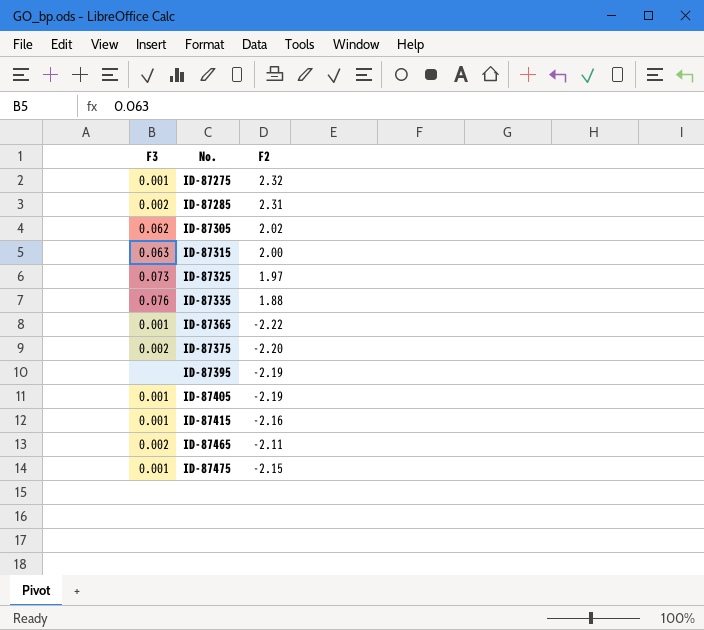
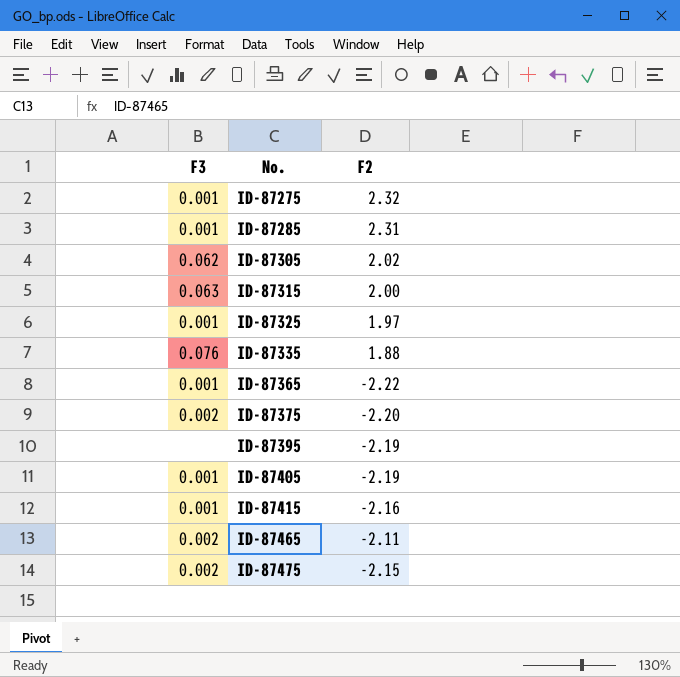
ID-87285 | F3: 0.002 -> 0.001
ID-87325 | F3: 0.073 -> 0.001
ID-87475 | F3: 0.001 -> 0.002

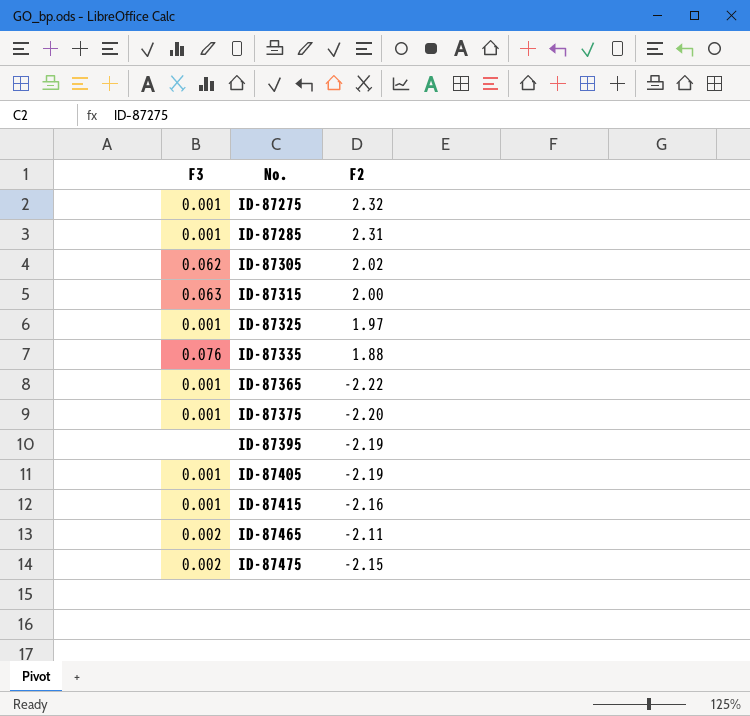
ID-87375 | F3: 0.002 -> 0.001

